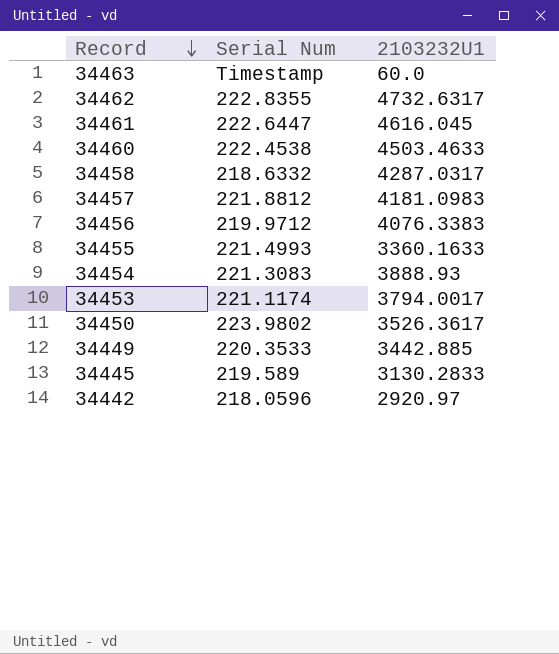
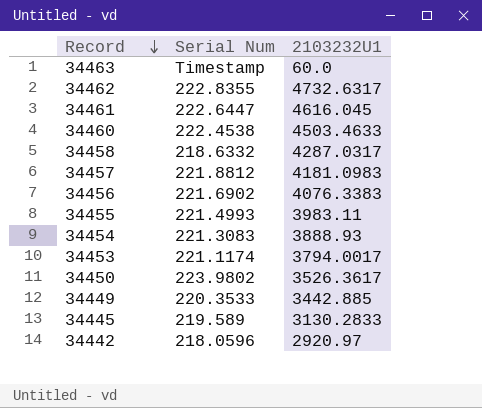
34456 | Serial Num: 219.9712 -> 221.6902
34455 | 2103232U1: 3360.1633 -> 3983.11

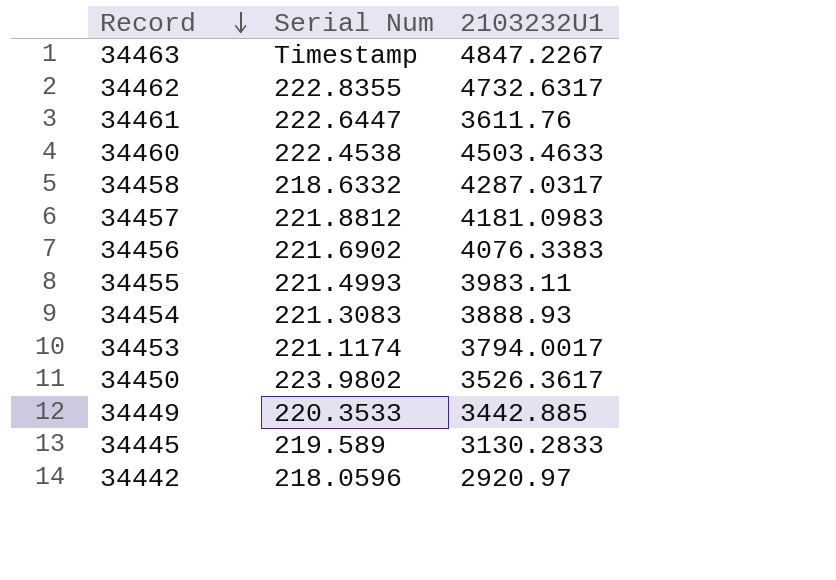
34463 | 2103232U1: 60.0 -> 4847.2267
34461 | 2103232U1: 4616.045 -> 3611.76

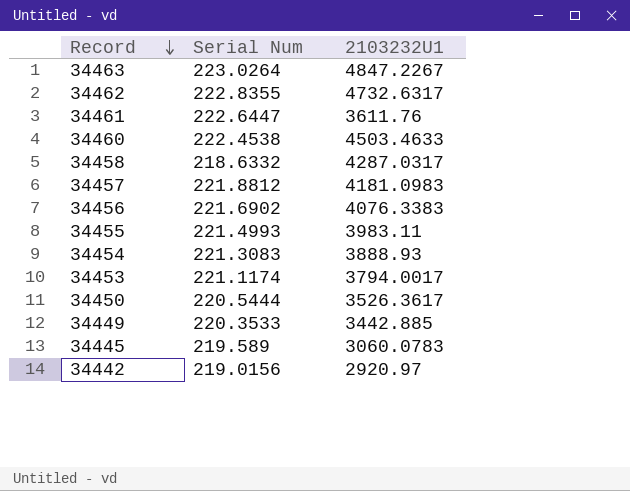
34463 | Serial Num: Timestamp -> 223.0264
34450 | Serial Num: 223.9802 -> 220.5444
34445 | 2103232U1: 3130.2833 -> 3060.0783
34442 | Serial Num: 218.0596 -> 219.0156

